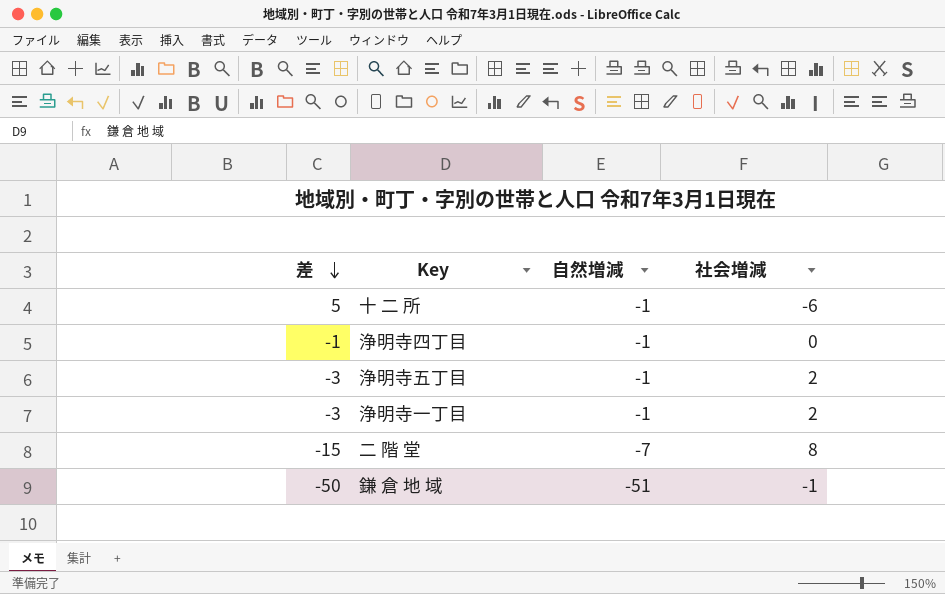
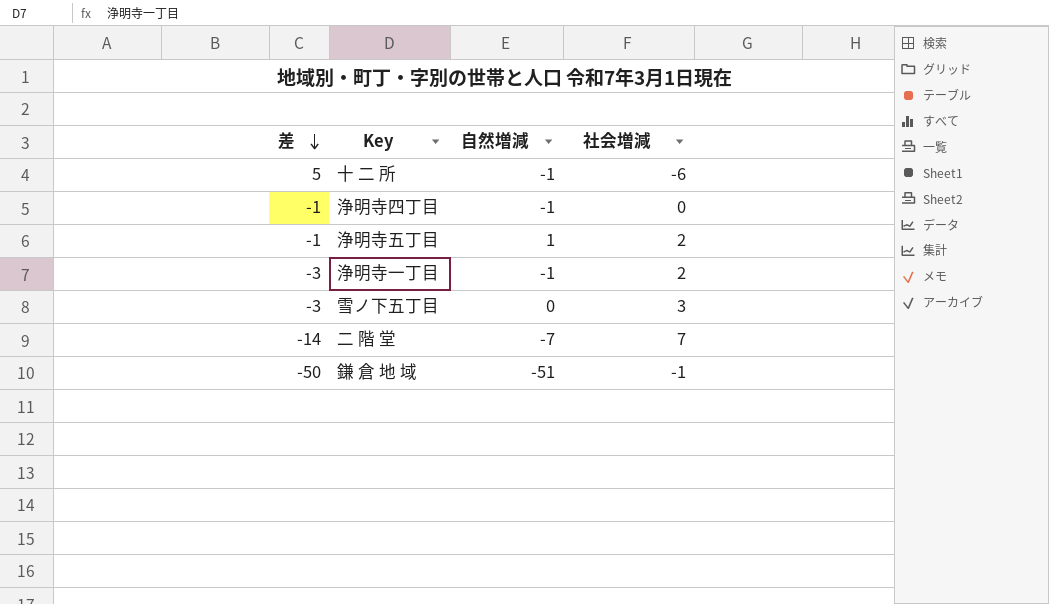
浄明寺五丁目 | 差: -3 -> -1
浄明寺五丁目 | 自然増減: -1 -> 1
row 雪ノ下五丁目: none -> -3 | 0 | 3
二 階 堂 | 差: -15 -> -14
二 階 堂 | 社会増減: 8 -> 7

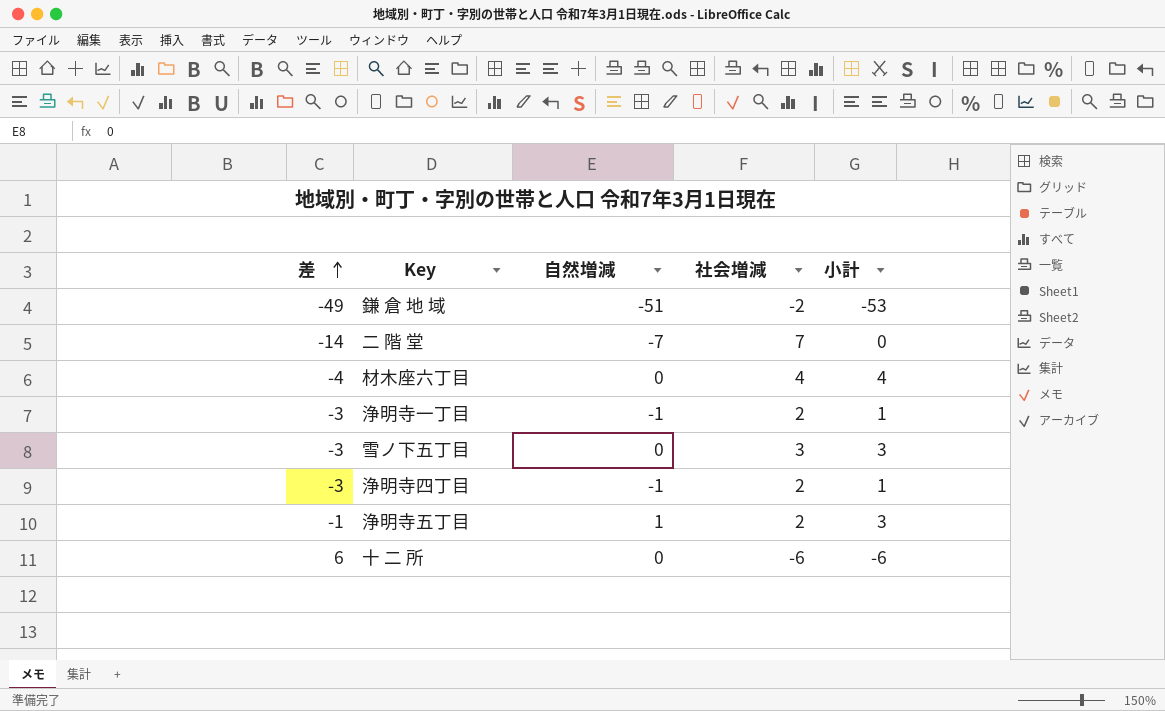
row order: 差 descending -> 差 ascending
column 小計 | formula: none -> [自然増減] + [社会増減]
鎌 倉 地 域 | 差: -50 -> -49
鎌 倉 地 域 | 社会増減: -1 -> -2
row 材木座六丁目: none -> -4 | 0 | 4 | 4
浄明寺四丁目 | 差: -1 -> -3
浄明寺四丁目 | 社会増減: 0 -> 2
十 二 所 | 差: 5 -> 6
十 二 所 | 自然増減: -1 -> 0

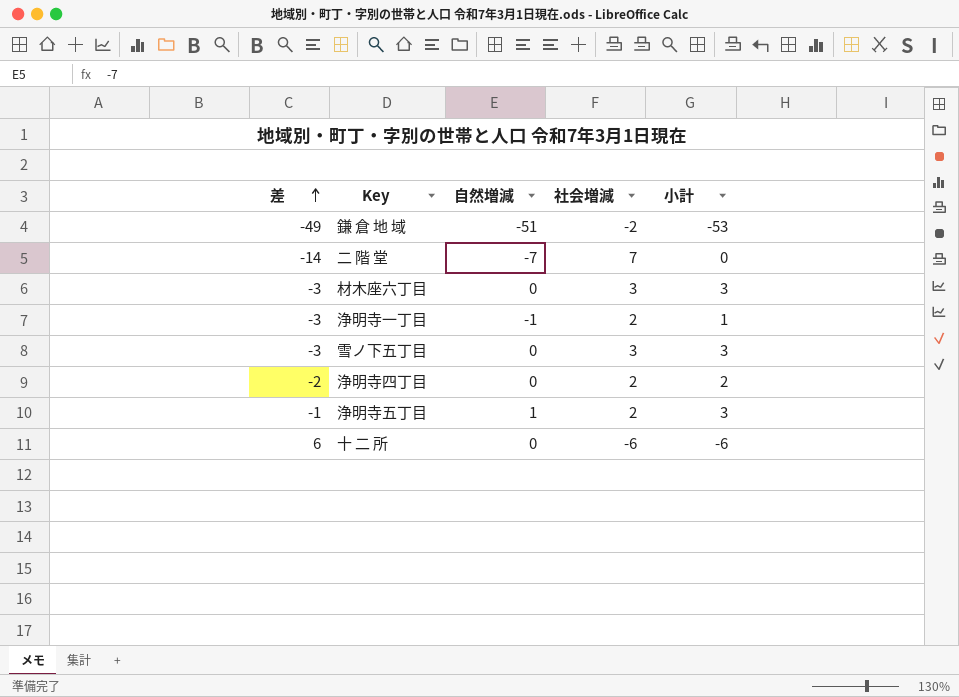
材木座六丁目 | 差: -4 -> -3
材木座六丁目 | 社会増減: 4 -> 3
材木座六丁目 | 小計: 4 -> 3
浄明寺四丁目 | 差: -3 -> -2
浄明寺四丁目 | 自然増減: -1 -> 0
浄明寺四丁目 | 小計: 1 -> 2

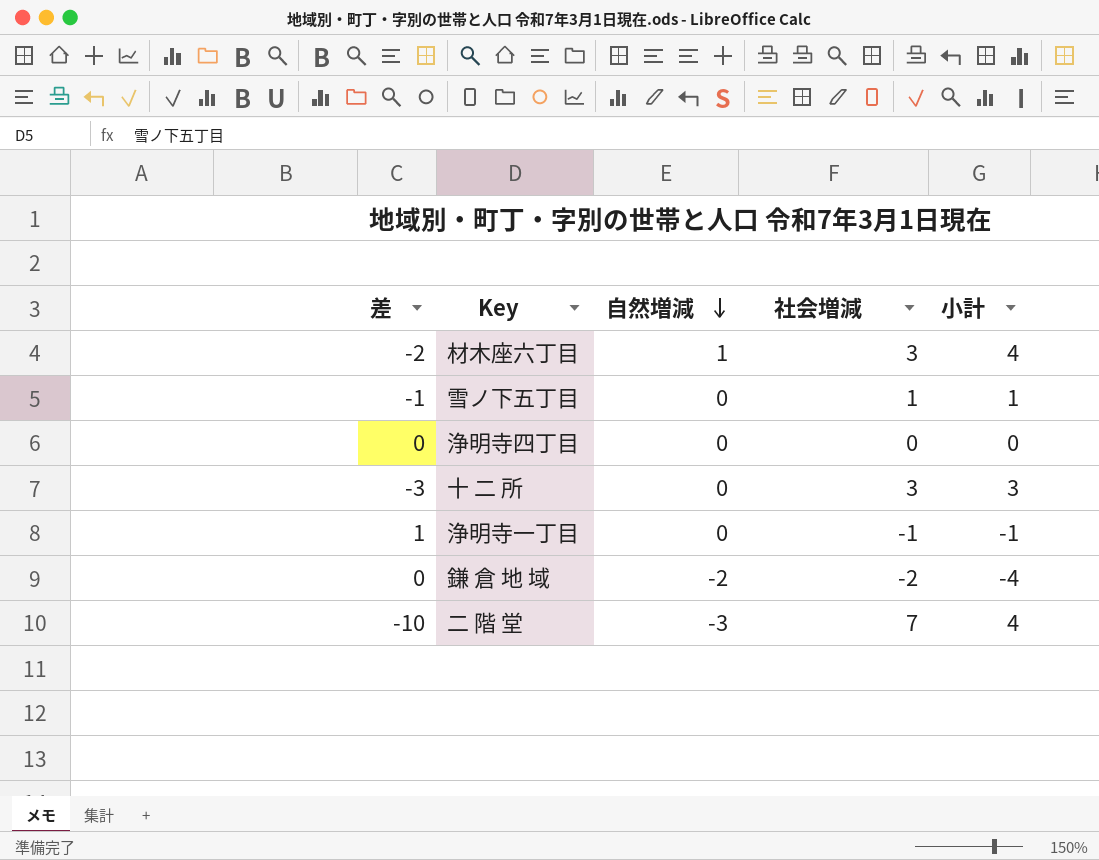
row order: 差 ascending -> 自然増減 descending
row 浄明寺五丁目: -1 | 1 | 2 | 3 -> none
材木座六丁目 | 差: -3 -> -2
材木座六丁目 | 自然増減: 0 -> 1
材木座六丁目 | 小計: 3 -> 4
雪ノ下五丁目 | 差: -3 -> -1
雪ノ下五丁目 | 社会増減: 3 -> 1
雪ノ下五丁目 | 小計: 3 -> 1
浄明寺四丁目 | 差: -2 -> 0
浄明寺四丁目 | 社会増減: 2 -> 0
浄明寺四丁目 | 小計: 2 -> 0
十 二 所 | 差: 6 -> -3
十 二 所 | 社会増減: -6 -> 3
十 二 所 | 小計: -6 -> 3
浄明寺一丁目 | 差: -3 -> 1
浄明寺一丁目 | 自然増減: -1 -> 0
浄明寺一丁目 | 社会増減: 2 -> -1
浄明寺一丁目 | 小計: 1 -> -1
鎌 倉 地 域 | 差: -49 -> 0
鎌 倉 地 域 | 自然増減: -51 -> -2
鎌 倉 地 域 | 小計: -53 -> -4
二 階 堂 | 差: -14 -> -10
二 階 堂 | 自然増減: -7 -> -3
二 階 堂 | 小計: 0 -> 4

